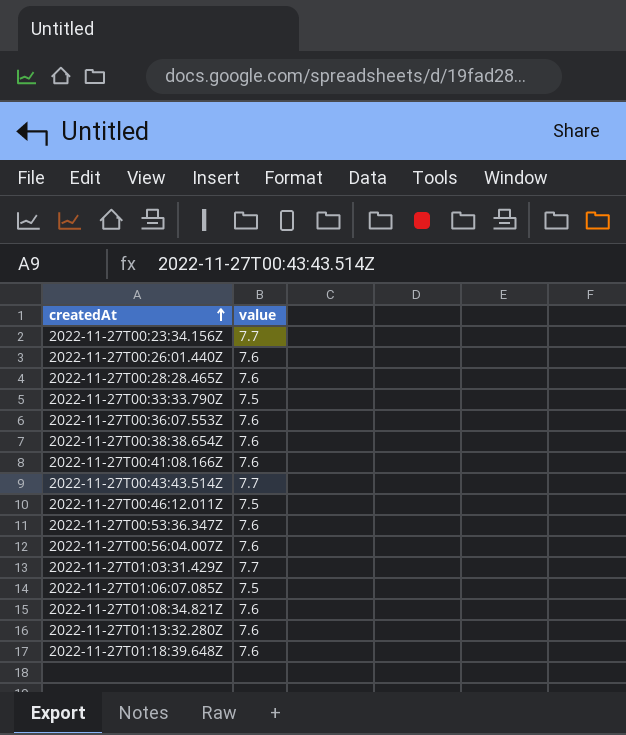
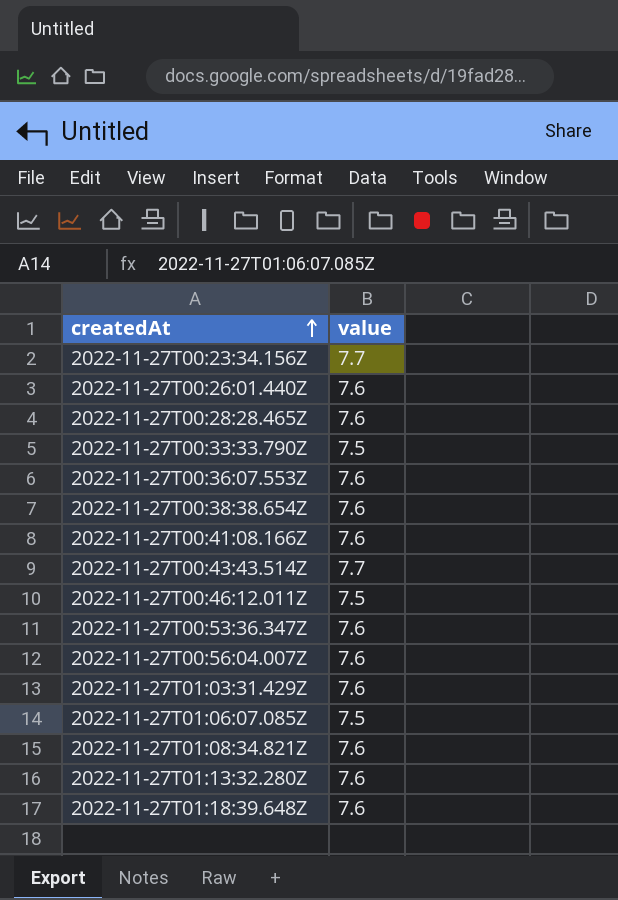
2022-11-27T01:03:31.429Z | value: 7.7 -> 7.6

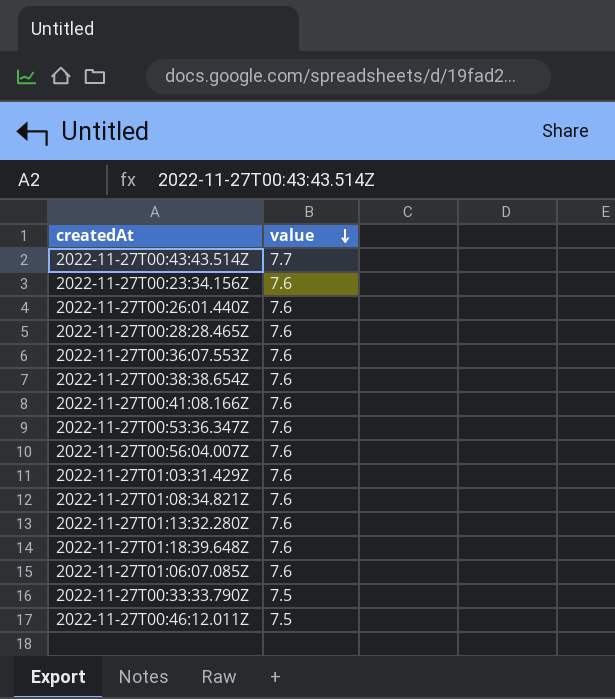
row order: createdAt ascending -> value descending
2022-11-27T00:23:34.156Z | value: 7.7 -> 7.6
2022-11-27T01:06:07.085Z | value: 7.5 -> 7.6

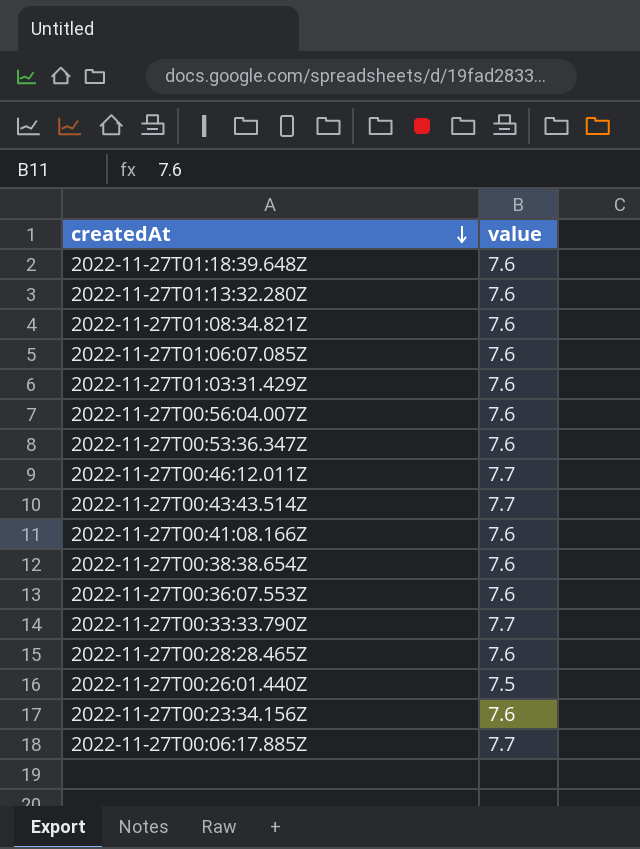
row order: value descending -> createdAt descending
2022-11-27T00:46:12.011Z | value: 7.5 -> 7.7
2022-11-27T00:33:33.790Z | value: 7.5 -> 7.7
2022-11-27T00:26:01.440Z | value: 7.6 -> 7.5
row 2022-11-27T00:06:17.885Z: none -> 7.7

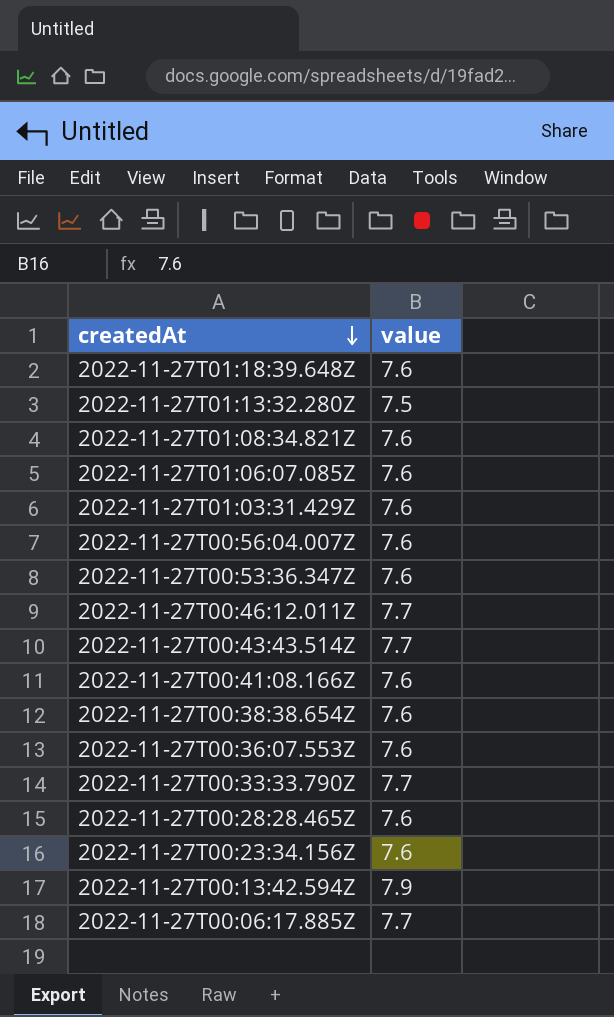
row 2022-11-27T00:26:01.440Z: 7.5 -> none
2022-11-27T01:13:32.280Z | value: 7.6 -> 7.5
row 2022-11-27T00:13:42.594Z: none -> 7.9

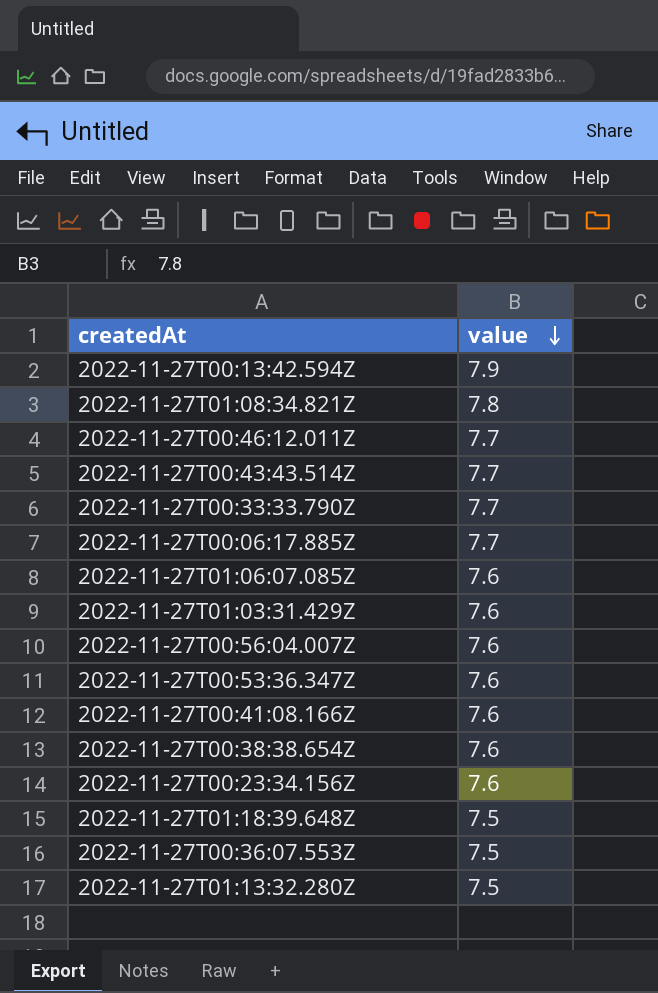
row order: createdAt descending -> value descending
row 2022-11-27T00:28:28.465Z: 7.6 -> none
2022-11-27T01:08:34.821Z | value: 7.6 -> 7.8
2022-11-27T01:18:39.648Z | value: 7.6 -> 7.5
2022-11-27T00:36:07.553Z | value: 7.6 -> 7.5

